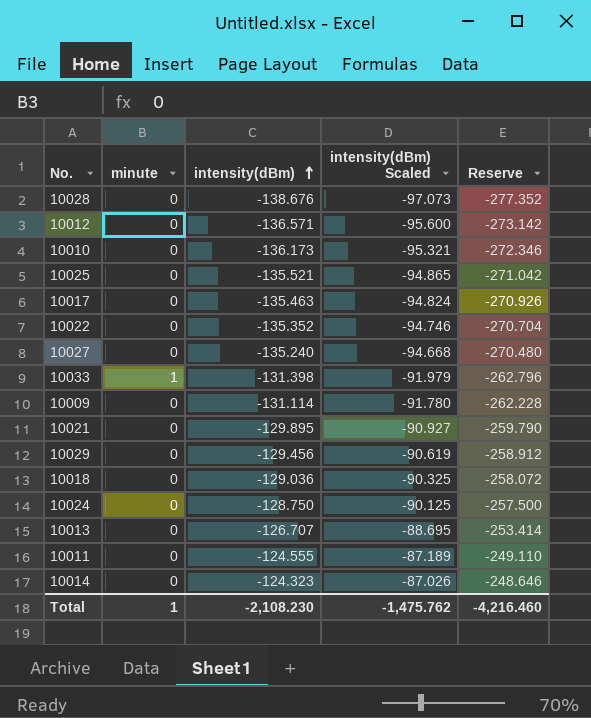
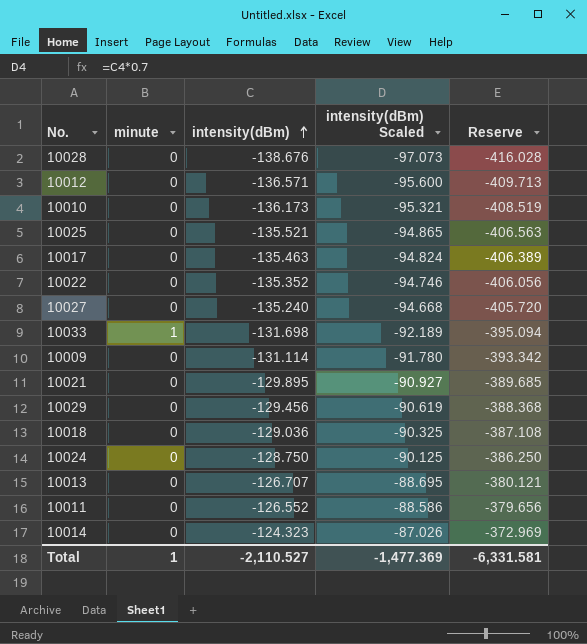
column Reserve | formula: [intensity(dBm)] * 2 -> [intensity(dBm)] * 3
10033 | intensity(dBm): -131.398 -> -131.698
10033 | intensity(dBm) Scaled: -91.979 -> -92.189
10011 | intensity(dBm): -124.555 -> -126.552
10011 | intensity(dBm) Scaled: -87.189 -> -88.586
Total | intensity(dBm): -2,108.230 -> -2,110.527
Total | intensity(dBm) Scaled: -1,475.762 -> -1,477.369
Total | Reserve: -4,216.460 -> -6,331.581

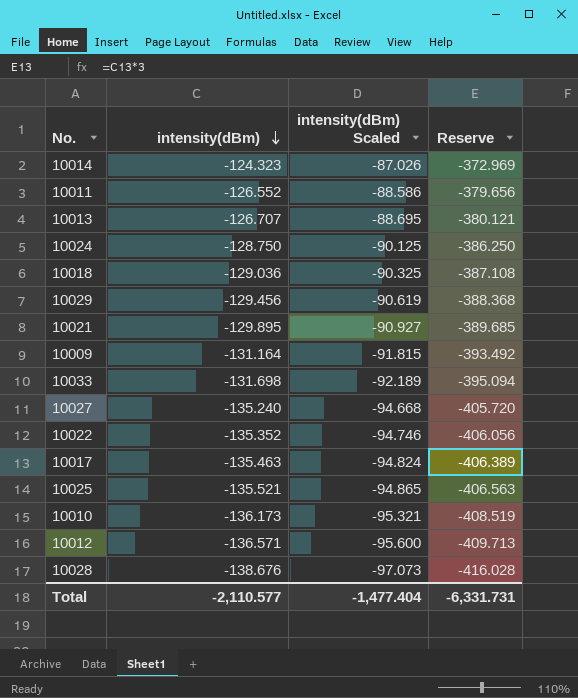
row order: intensity(dBm) ascending -> intensity(dBm) descending
column minute | position: 2 -> none
10009 | intensity(dBm): -131.114 -> -131.164
10009 | intensity(dBm) Scaled: -91.780 -> -91.815
10009 | Reserve: -393.342 -> -393.492
Total | intensity(dBm): -2,110.527 -> -2,110.577
Total | intensity(dBm) Scaled: -1,477.369 -> -1,477.404
Total | Reserve: -6,331.581 -> -6,331.731

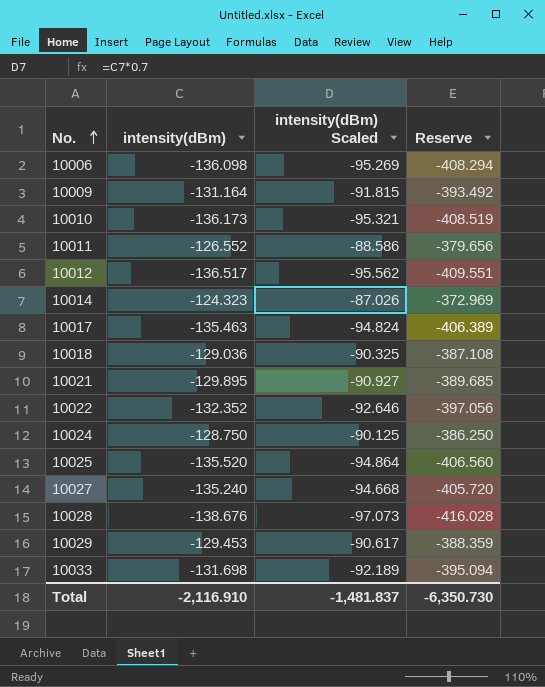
row order: intensity(dBm) descending -> No. ascending
row 10013: -126.707 | -88.695 | -380.121 -> none
row 10006: none -> -136.098 | -95.269 | -408.294
10012 | intensity(dBm): -136.571 -> -136.517
10012 | intensity(dBm) Scaled: -95.600 -> -95.562
10012 | Reserve: -409.713 -> -409.551
10022 | intensity(dBm): -135.352 -> -132.352
10022 | intensity(dBm) Scaled: -94.746 -> -92.646
10022 | Reserve: -406.056 -> -397.056
10025 | intensity(dBm): -135.521 -> -135.520
10025 | intensity(dBm) Scaled: -94.865 -> -94.864
10025 | Reserve: -406.563 -> -406.560
10029 | intensity(dBm): -129.456 -> -129.453
10029 | intensity(dBm) Scaled: -90.619 -> -90.617
10029 | Reserve: -388.368 -> -388.359
Total | intensity(dBm): -2,110.577 -> -2,116.910
Total | intensity(dBm) Scaled: -1,477.404 -> -1,481.837
Total | Reserve: -6,331.731 -> -6,350.730

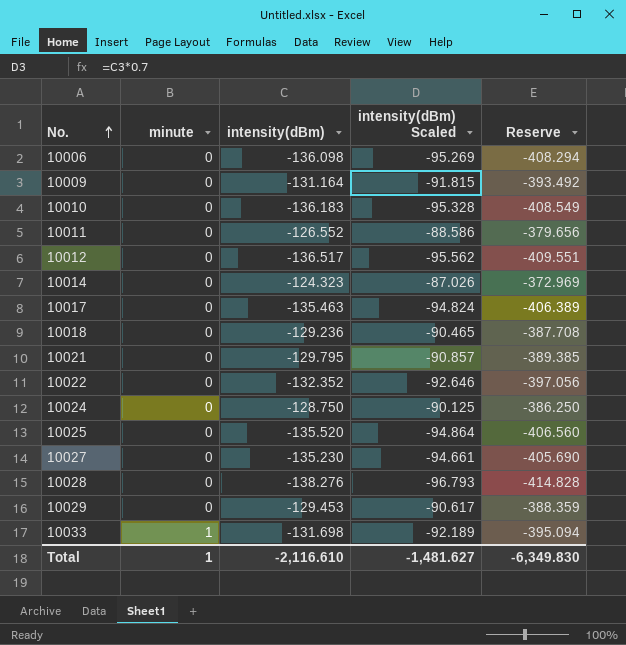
column minute | position: none -> 2
10010 | intensity(dBm): -136.173 -> -136.183
10010 | intensity(dBm) Scaled: -95.321 -> -95.328
10010 | Reserve: -408.519 -> -408.549
10018 | intensity(dBm): -129.036 -> -129.236
10018 | intensity(dBm) Scaled: -90.325 -> -90.465
10018 | Reserve: -387.108 -> -387.708
10021 | intensity(dBm): -129.895 -> -129.795
10021 | intensity(dBm) Scaled: -90.927 -> -90.857
10021 | Reserve: -389.685 -> -389.385
10027 | intensity(dBm): -135.240 -> -135.230
10027 | intensity(dBm) Scaled: -94.668 -> -94.661
10027 | Reserve: -405.720 -> -405.690
10028 | intensity(dBm): -138.676 -> -138.276
10028 | intensity(dBm) Scaled: -97.073 -> -96.793
10028 | Reserve: -416.028 -> -414.828
Total | intensity(dBm): -2,116.910 -> -2,116.610
Total | intensity(dBm) Scaled: -1,481.837 -> -1,481.627
Total | Reserve: -6,350.730 -> -6,349.830

